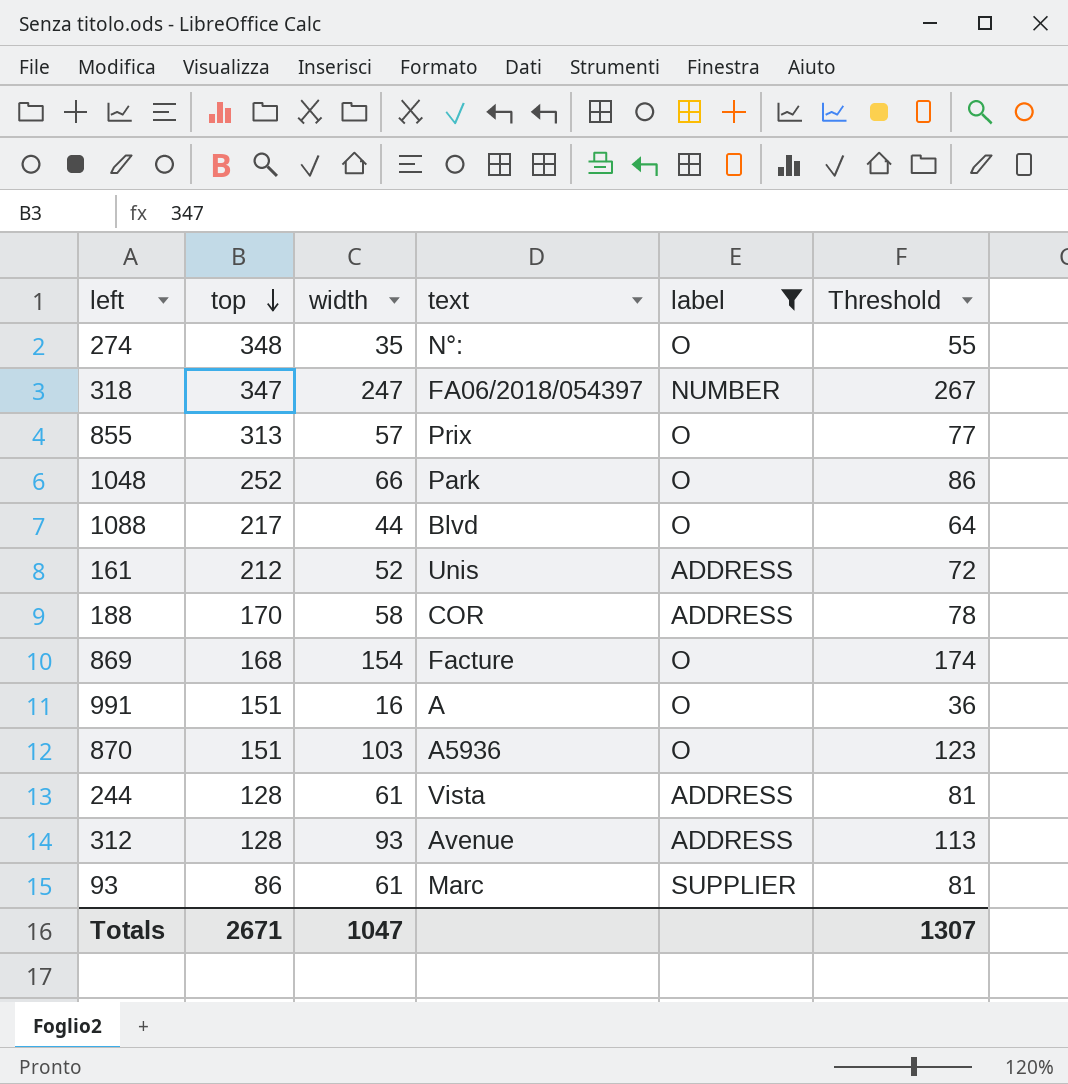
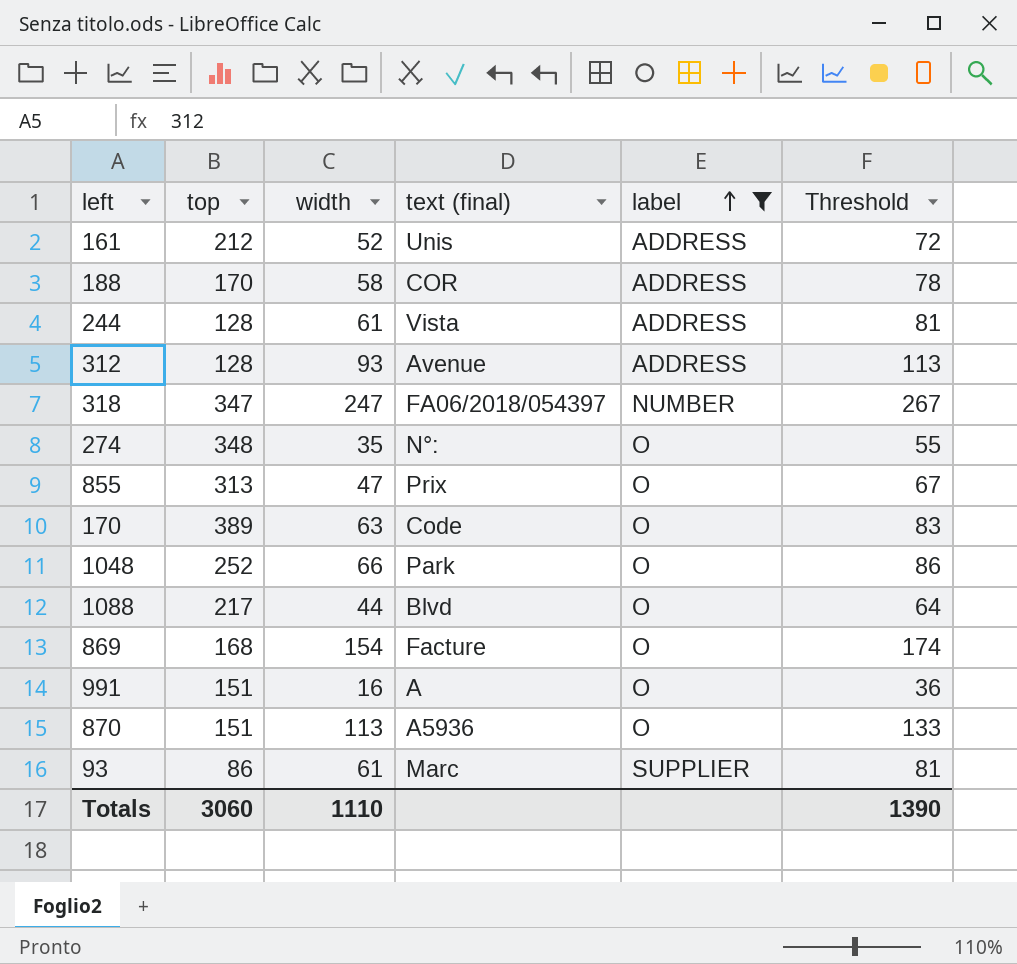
row order: top descending -> label ascending
column name: text -> text (final)
855 | width: 57 -> 47
855 | Threshold: 77 -> 67
row 170: none -> 389 | 63 | Code | O | 83
870 | width: 103 -> 113
870 | Threshold: 123 -> 133
Totals | top: 2671 -> 3060
Totals | width: 1047 -> 1110
Totals | Threshold: 1307 -> 1390

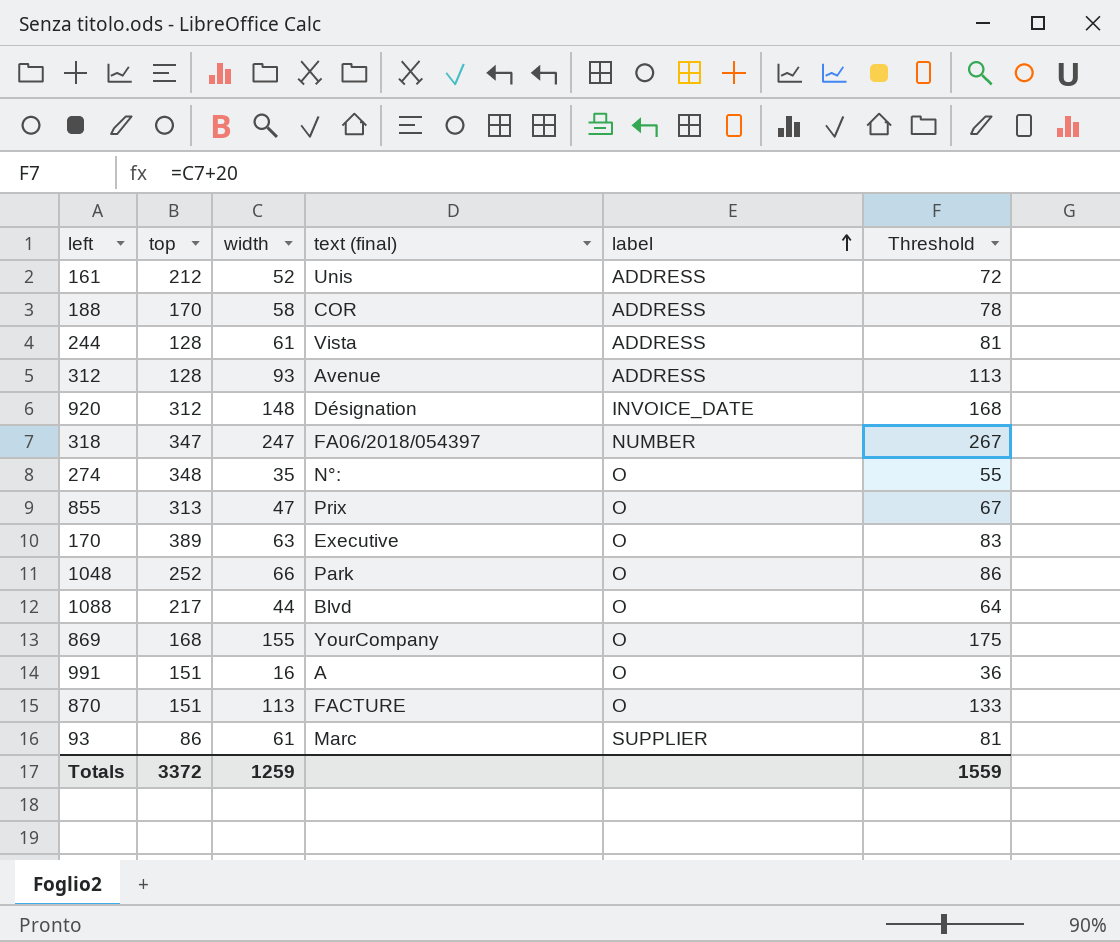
filter: label != INVOICE_DATE -> none
170 | text (final): Code -> Executive
869 | width: 154 -> 155
869 | text (final): Facture -> YourCompany
869 | Threshold: 174 -> 175
870 | text (final): A5936 -> FACTURE
Totals | top: 3060 -> 3372
Totals | width: 1110 -> 1259
Totals | Threshold: 1390 -> 1559

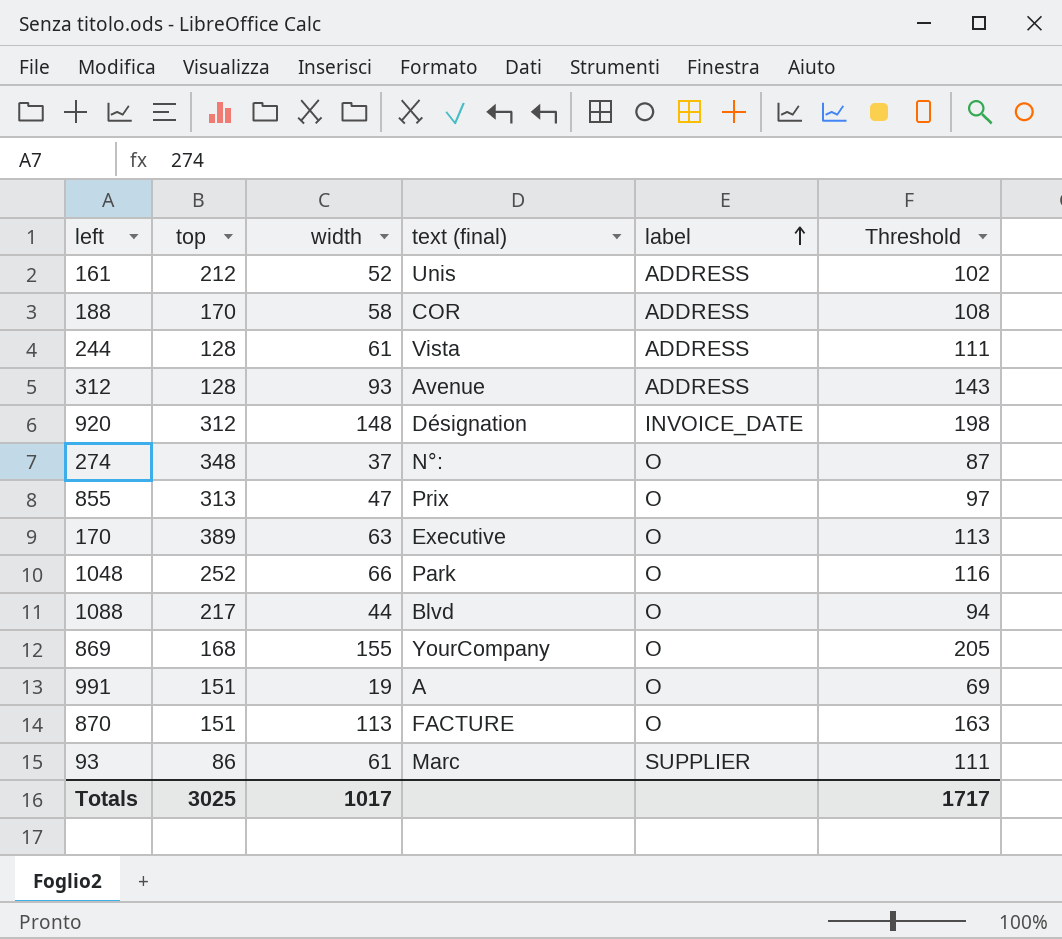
column Threshold | formula: [width] + 20 -> [width] + 50
row 318: 347 | 247 | FA06/2018/054397 | NUMBER | 267 -> none
274 | width: 35 -> 37
991 | width: 16 -> 19
Totals | top: 3372 -> 3025
Totals | width: 1259 -> 1017
Totals | Threshold: 1559 -> 1717

